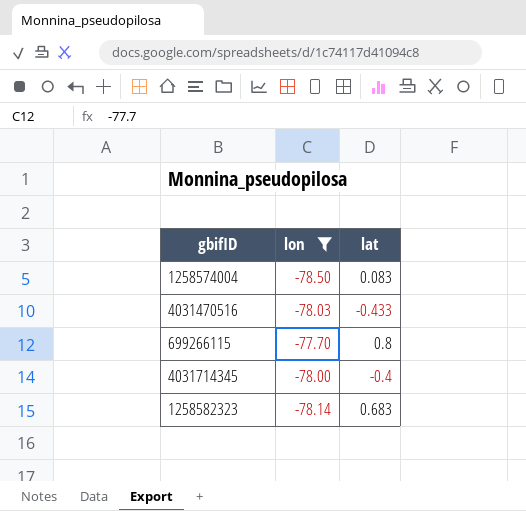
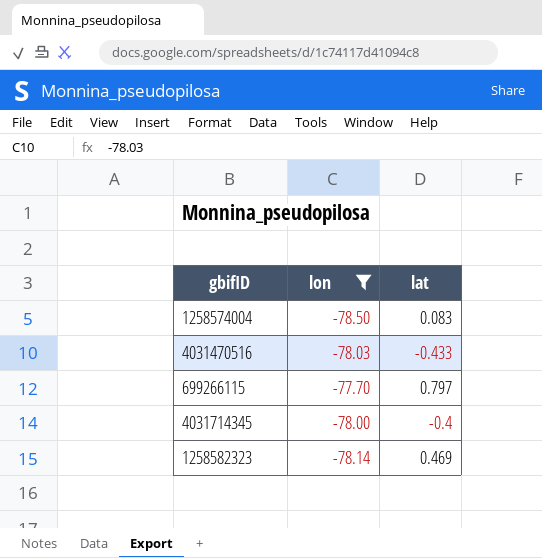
699266115 | lat: 0.8 -> 0.797
1258582323 | lat: 0.683 -> 0.469

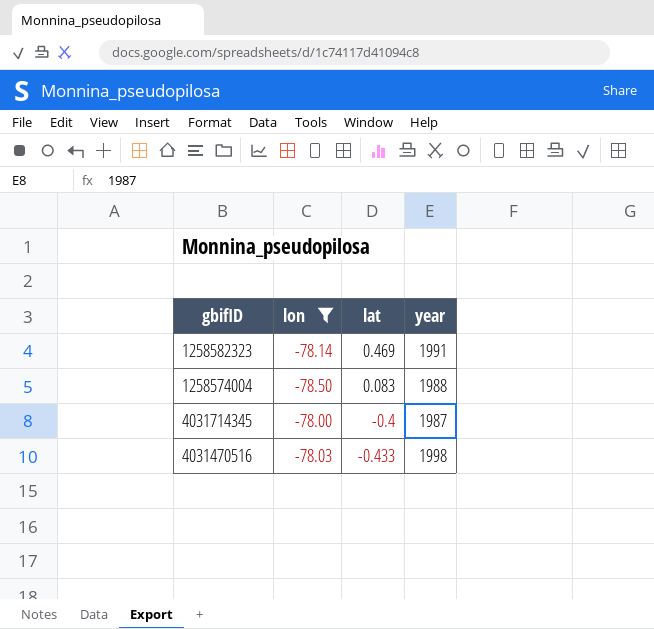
row order: none -> lat descending
column year | position: none -> 4
row 699266115: -77.70 | 0.797 -> none

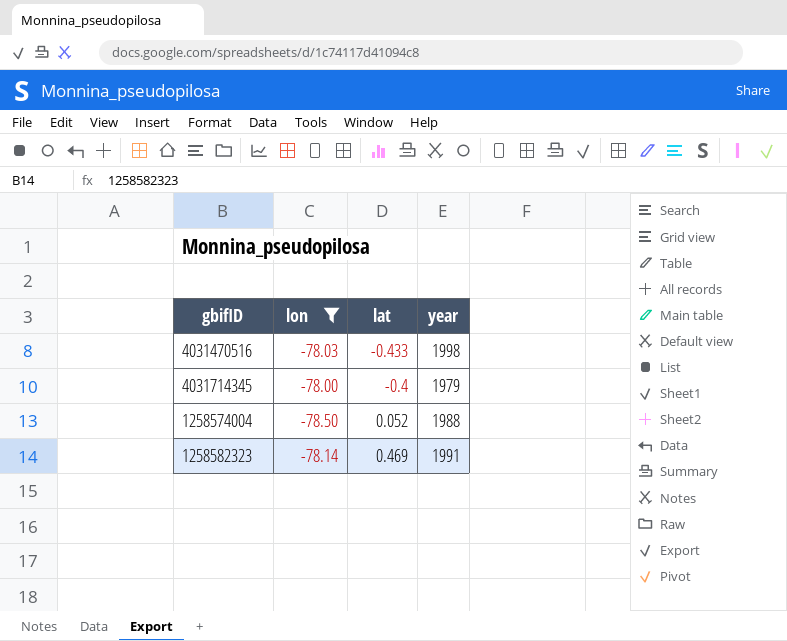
row order: lat descending -> lat ascending
4031714345 | year: 1987 -> 1979
1258574004 | lat: 0.083 -> 0.052

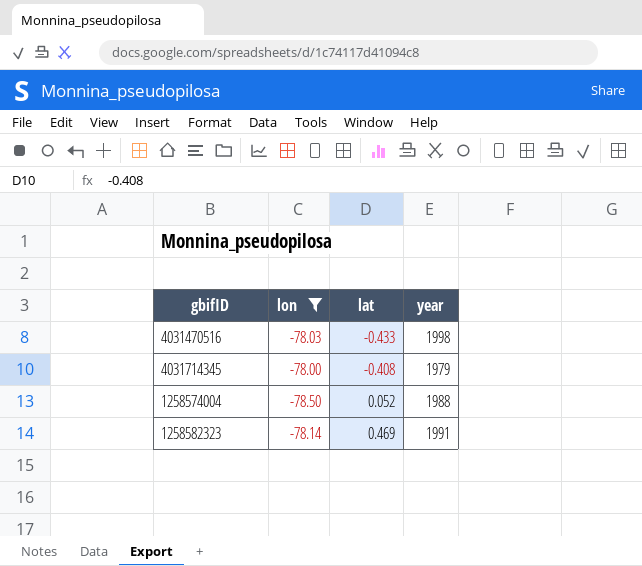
4031714345 | lat: -0.4 -> -0.408

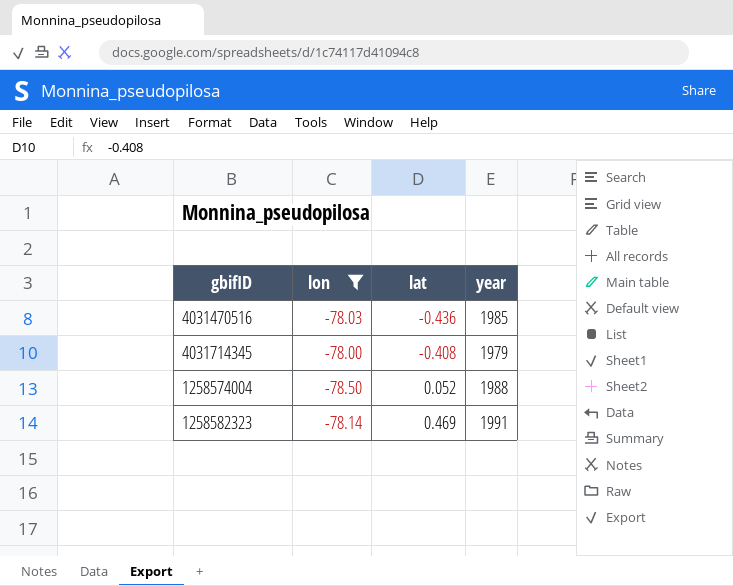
4031470516 | lat: -0.433 -> -0.436
4031470516 | year: 1998 -> 1985

